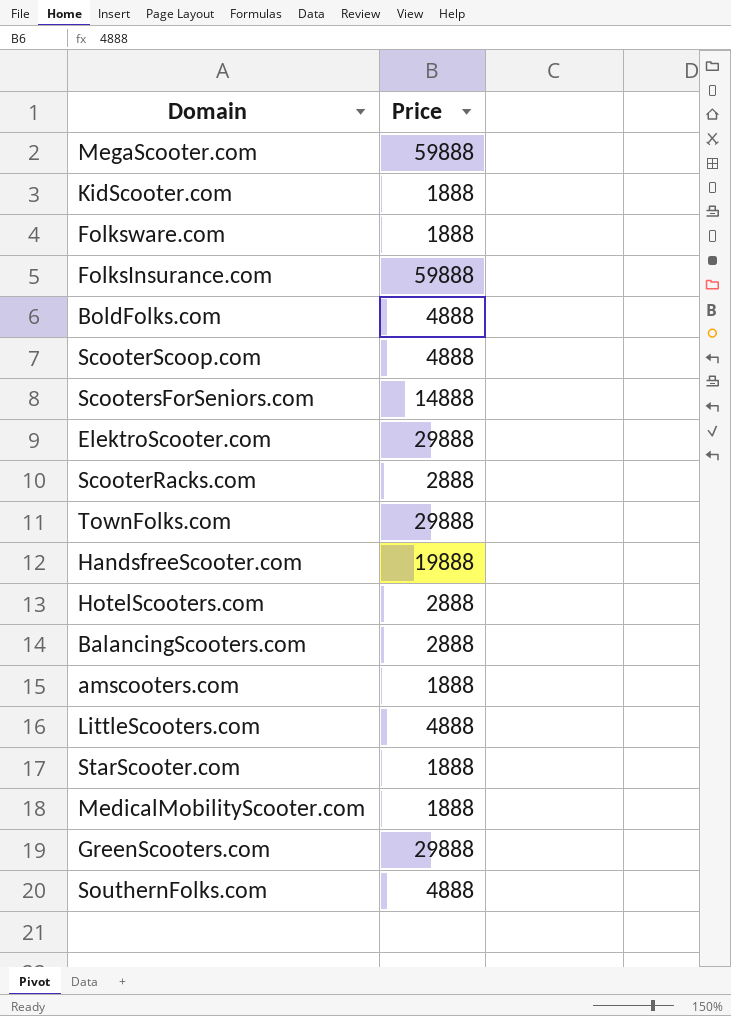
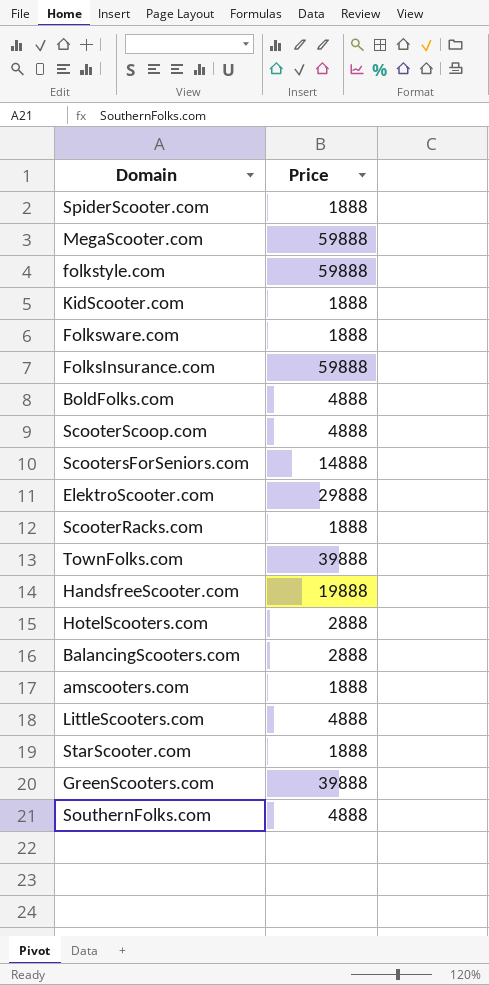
row MedicalMobilityScooter.com: 1888 -> none
row SpiderScooter.com: none -> 1888
row folkstyle.com: none -> 59888
ScooterRacks.com | Price: 2888 -> 1888
TownFolks.com | Price: 29888 -> 39888
GreenScooters.com | Price: 29888 -> 39888

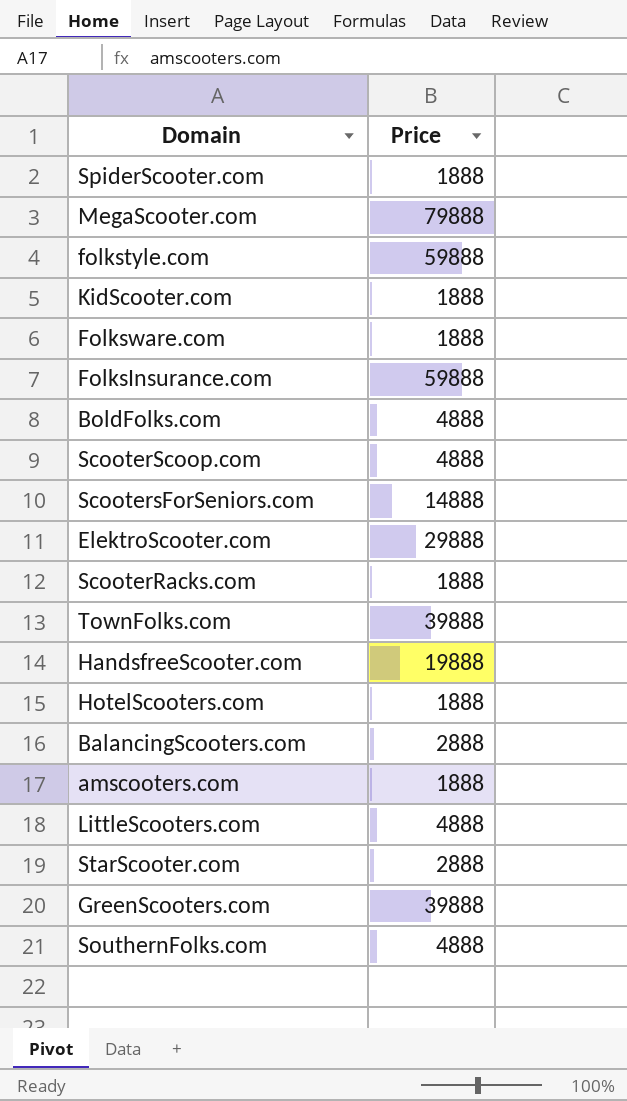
MegaScooter.com | Price: 59888 -> 79888
HotelScooters.com | Price: 2888 -> 1888
StarScooter.com | Price: 1888 -> 2888

